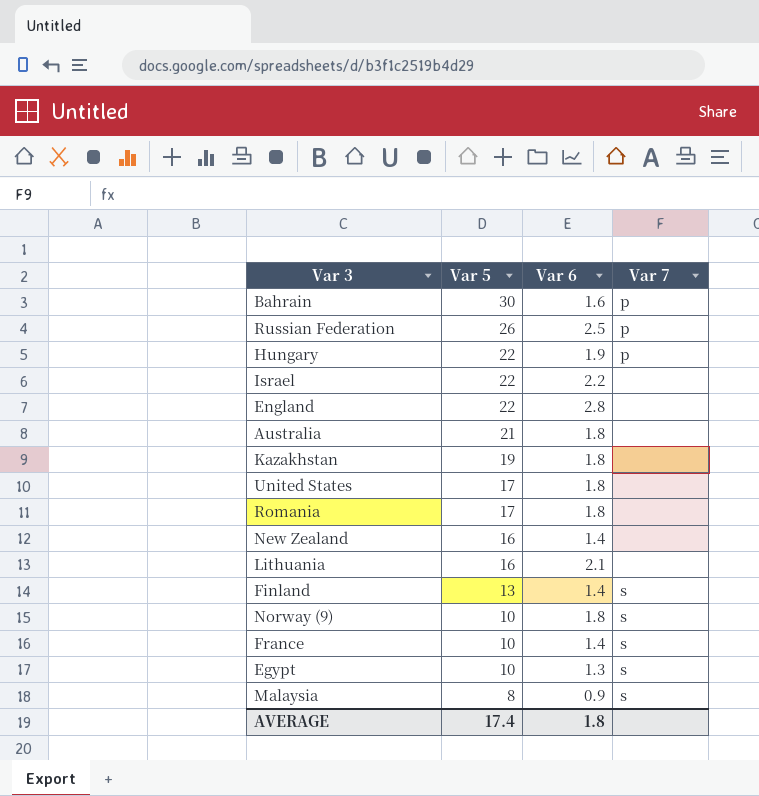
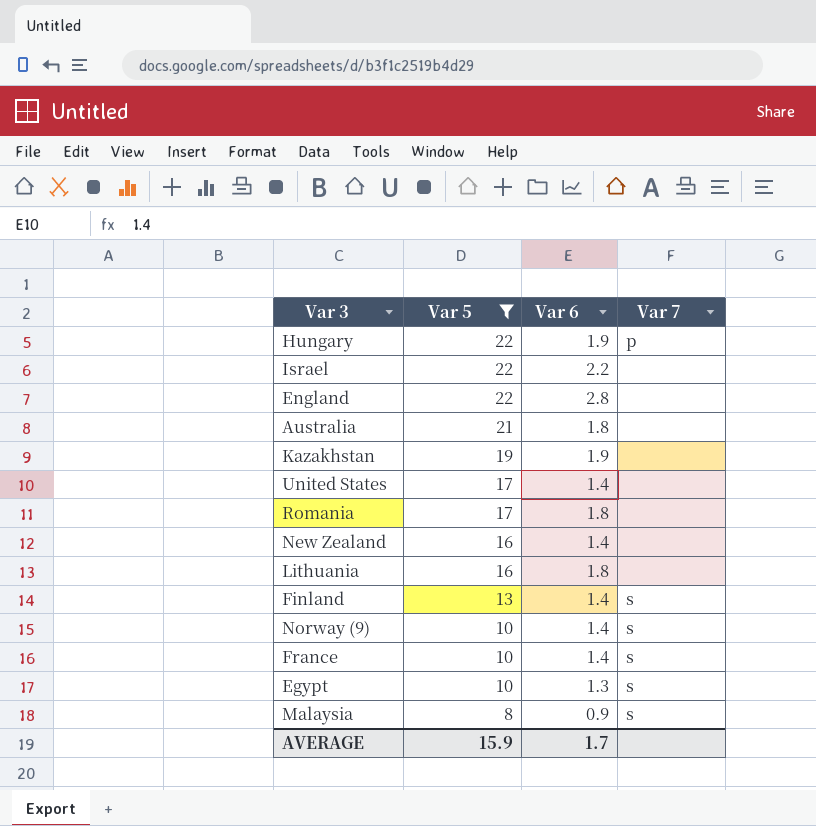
filter: none -> Var 5 <= 22
Kazakhstan | Var 6: 1.8 -> 1.9
United States | Var 6: 1.8 -> 1.4
Lithuania | Var 6: 2.1 -> 1.8
Norway (9) | Var 6: 1.8 -> 1.4
AVERAGE | Var 5: 17.4 -> 15.9
AVERAGE | Var 6: 1.8 -> 1.7

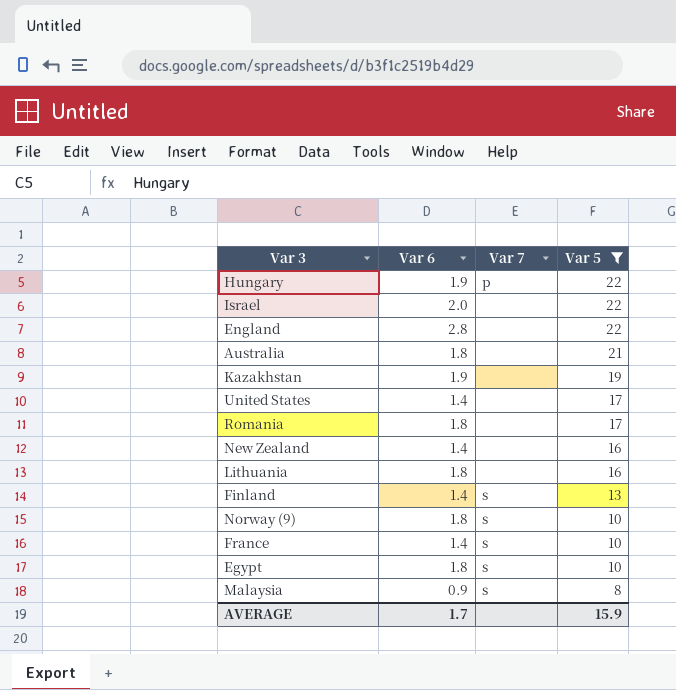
column Var 5 | position: 2 -> 4
Israel | Var 6: 2.2 -> 2.0
Norway (9) | Var 6: 1.4 -> 1.8
Egypt | Var 6: 1.3 -> 1.8

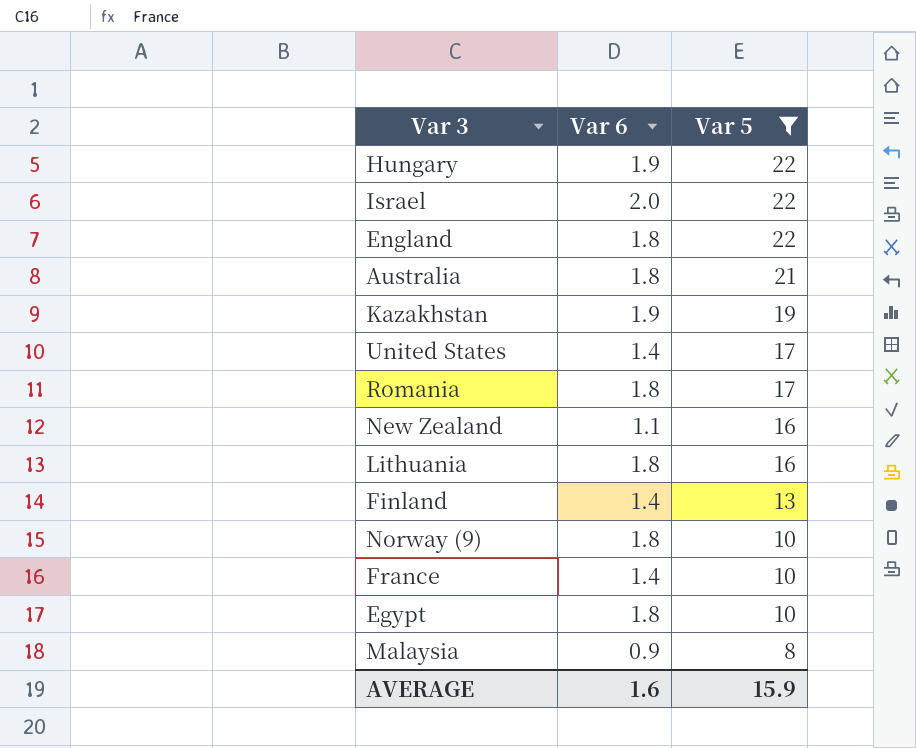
column Var 7 | position: 3 -> none
England | Var 6: 2.8 -> 1.8
New Zealand | Var 6: 1.4 -> 1.1
AVERAGE | Var 6: 1.7 -> 1.6

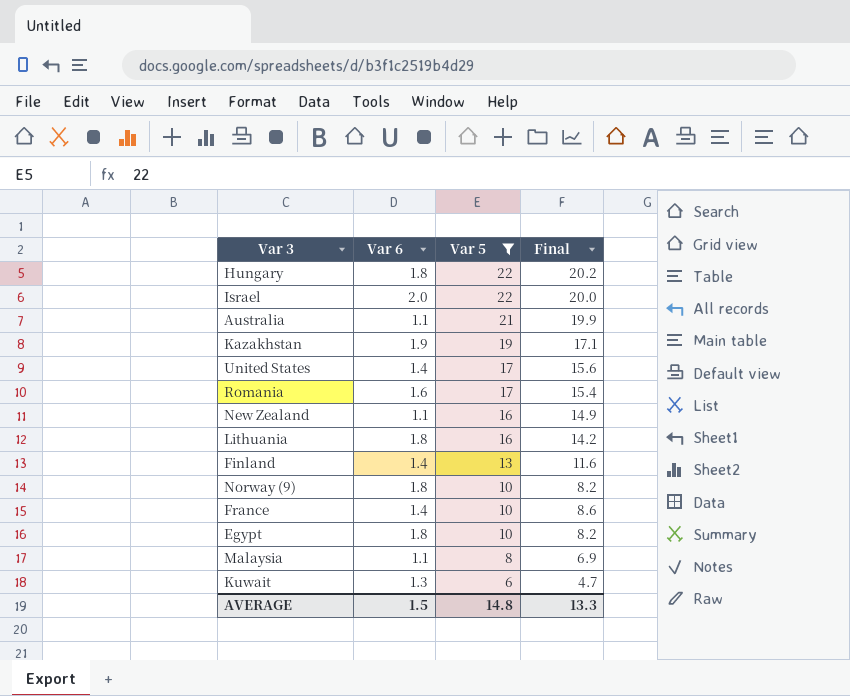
column Final | formula: none -> [Var 5] - [Var 6]
row England: 1.8 | 22 -> none
Hungary | Var 6: 1.9 -> 1.8
Australia | Var 6: 1.8 -> 1.1
Romania | Var 6: 1.8 -> 1.6
Malaysia | Var 6: 0.9 -> 1.1
row Kuwait: none -> 1.3 | 6 | 4.7
AVERAGE | Var 6: 1.6 -> 1.5
AVERAGE | Var 5: 15.9 -> 14.8

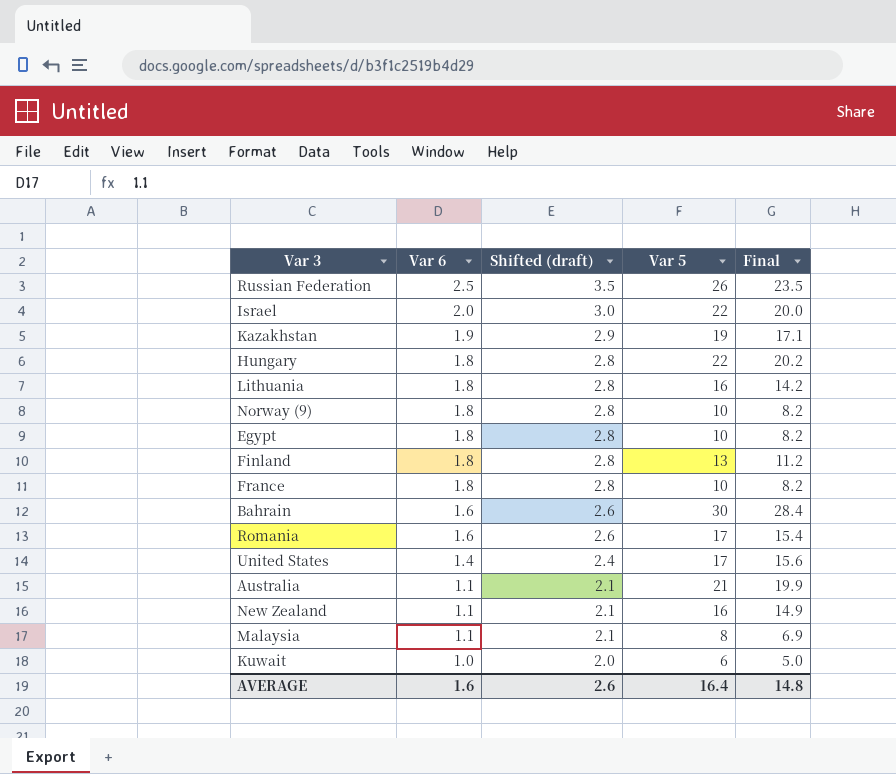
filter: Var 5 <= 22 -> none
row order: Var 5 descending -> Var 6 descending
column Shifted (draft) | formula: none -> [Var 6] + 1
Finland | Var 6: 1.4 -> 1.8
Finland | Final: 11.6 -> 11.2
France | Var 6: 1.4 -> 1.8
France | Final: 8.6 -> 8.2
Kuwait | Var 6: 1.3 -> 1.0
Kuwait | Final: 4.7 -> 5.0
AVERAGE | Var 6: 1.5 -> 1.6
AVERAGE | Var 5: 14.8 -> 16.4
AVERAGE | Final: 13.3 -> 14.8

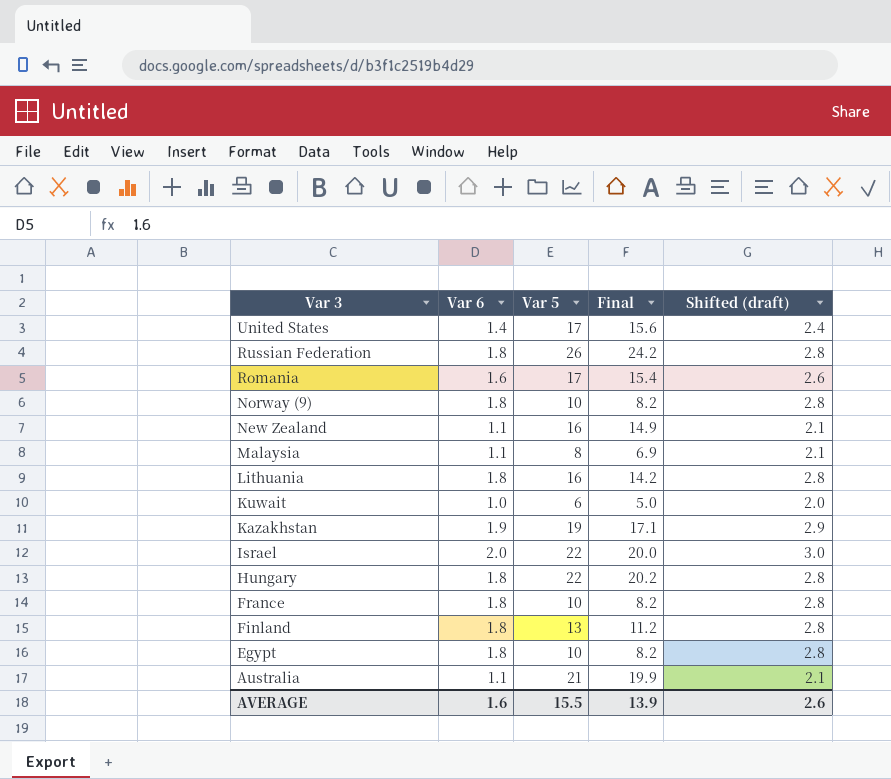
row order: Var 6 descending -> Var 3 descending
column Shifted (draft) | position: 3 -> 5
row Bahrain: 1.6 | 2.6 | 30 | 28.4 -> none
Russian Federation | Var 6: 2.5 -> 1.8
Russian Federation | Final: 23.5 -> 24.2
Russian Federation | Shifted (draft): 3.5 -> 2.8
AVERAGE | Var 5: 16.4 -> 15.5
AVERAGE | Final: 14.8 -> 13.9

